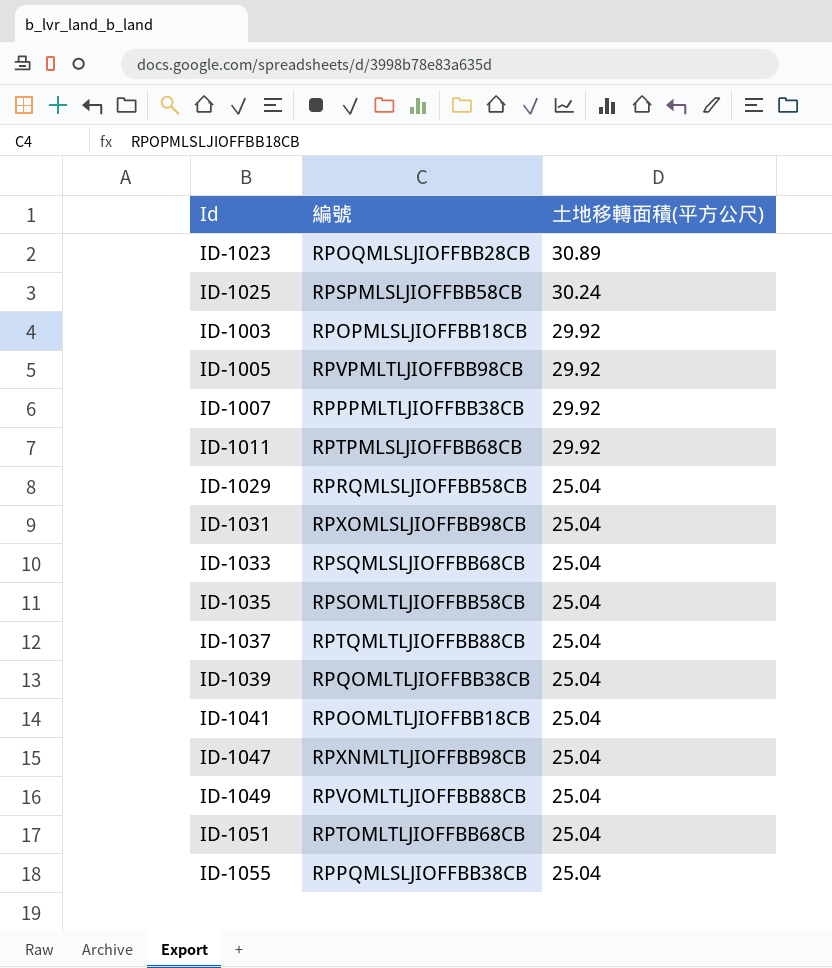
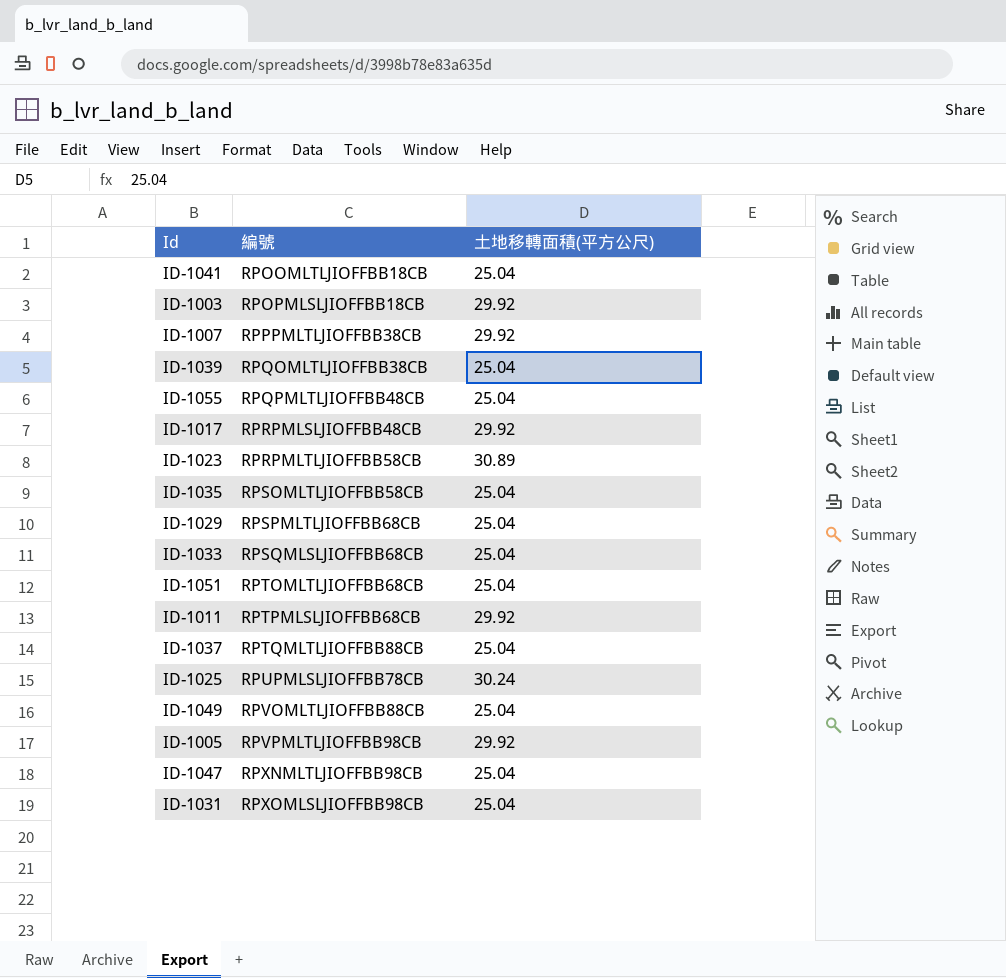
row order: 土地移轉面積(平方公尺) descending -> 編號 ascending
ID-1055 | 編號: RPPQMLSLJIOFFBB38CB -> RPQPMLTLJIOFFBB48CB
row ID-1017: none -> RPRPMLSLJIOFFBB48CB | 29.92
ID-1023 | 編號: RPOQMLSLJIOFFBB28CB -> RPRPMLTLJIOFFBB58CB
ID-1029 | 編號: RPRQMLSLJIOFFBB58CB -> RPSPMLTLJIOFFBB68CB
ID-1025 | 編號: RPSPMLSLJIOFFBB58CB -> RPUPMLSLJIOFFBB78CB

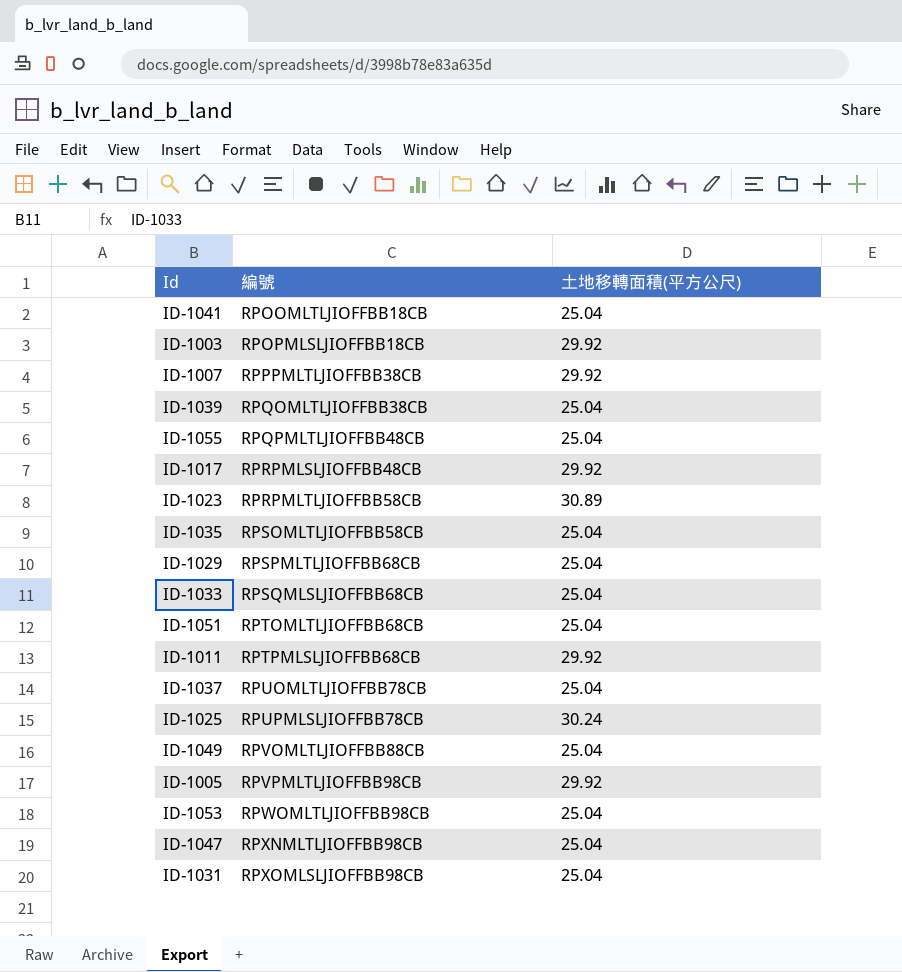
ID-1037 | 編號: RPTQMLTLJIOFFBB88CB -> RPUOMLTLJIOFFBB78CB
row ID-1053: none -> RPWOMLTLJIOFFBB98CB | 25.04

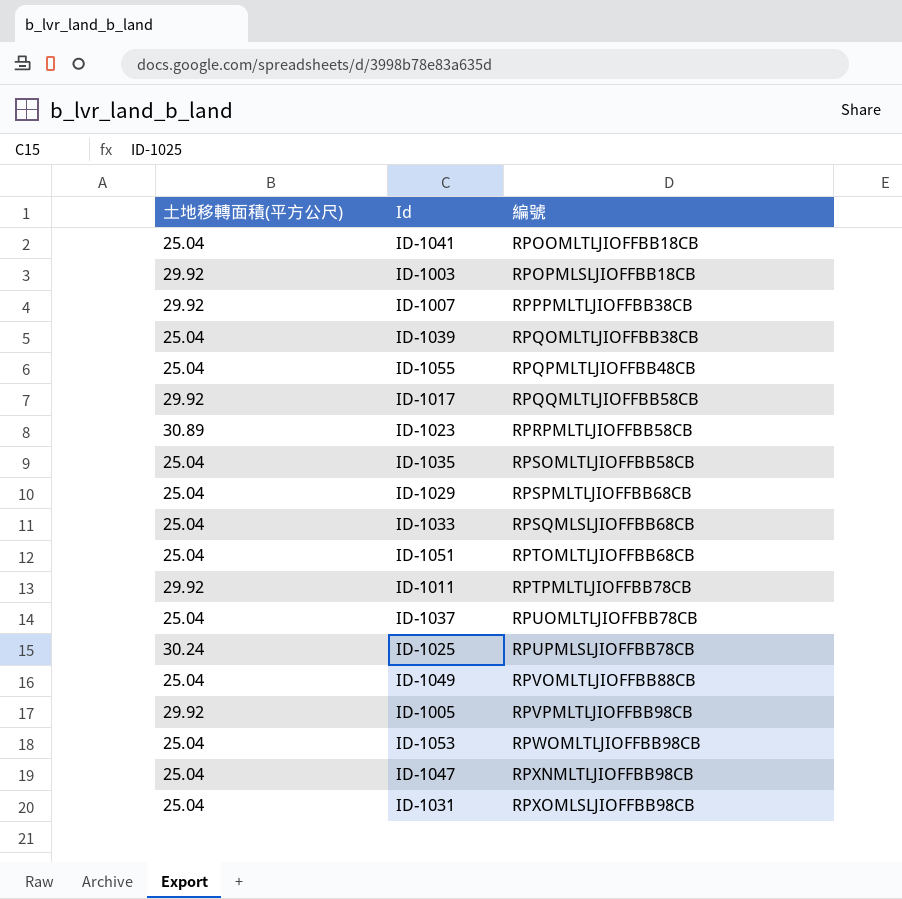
column 土地移轉面積(平方公尺) | position: 3 -> 1
ID-1017 | 編號: RPRPMLSLJIOFFBB48CB -> RPQQMLTLJIOFFBB58CB
ID-1011 | 編號: RPTPMLSLJIOFFBB68CB -> RPTPMLTLJIOFFBB78CB

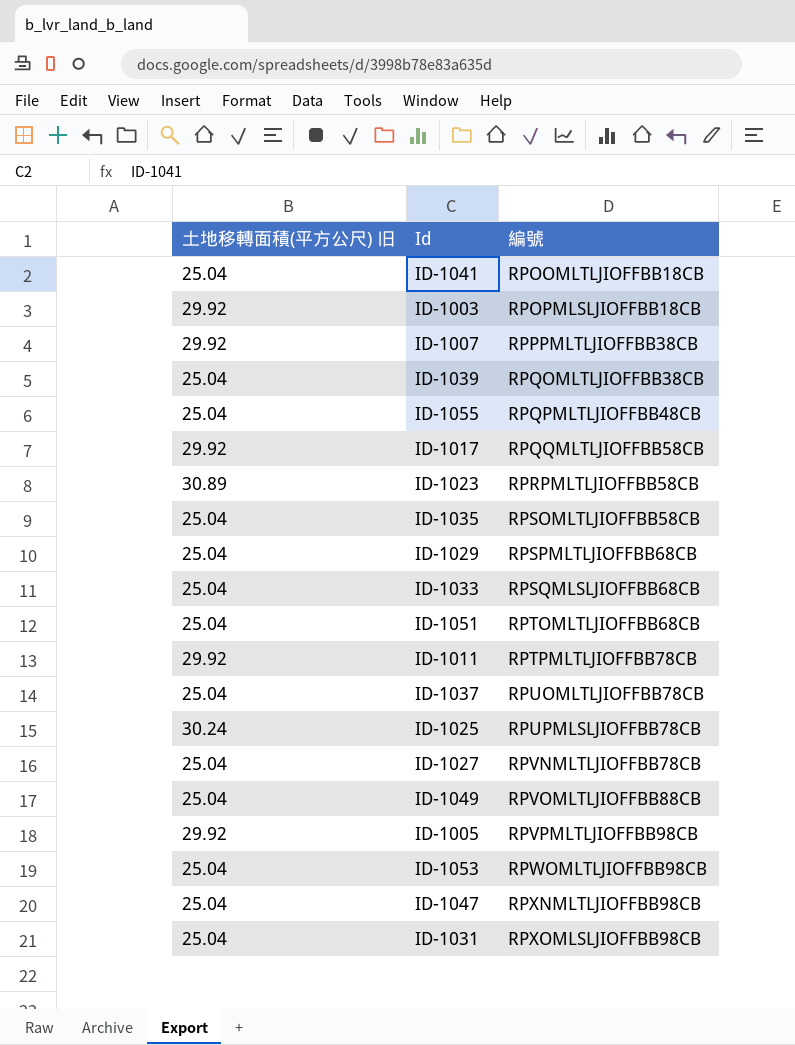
column name: 土地移轉面積(平方公尺) -> 土地移轉面積(平方公尺) 旧
row ID-1027: none -> 25.04 | RPVNMLTLJIOFFBB78CB

